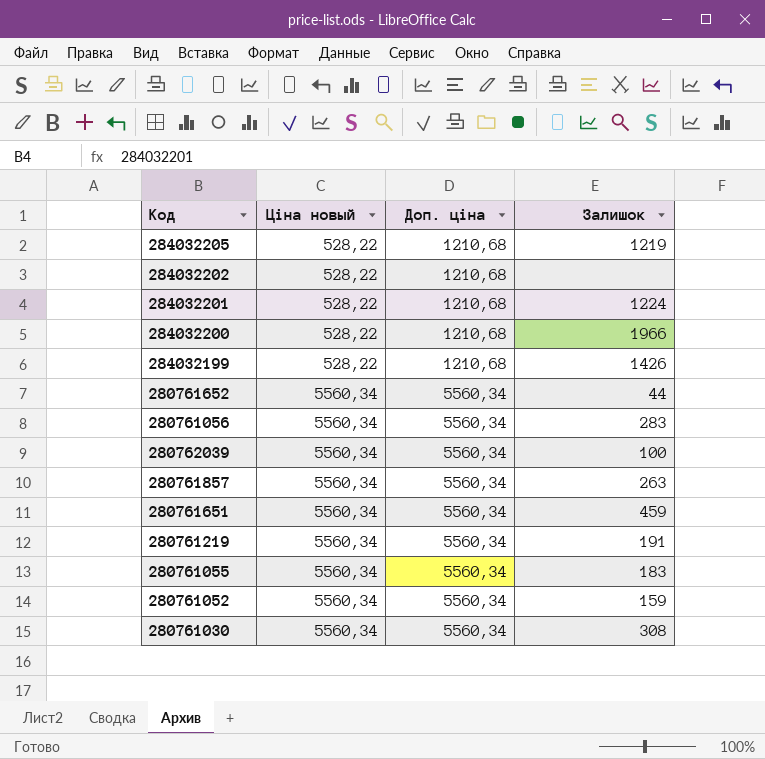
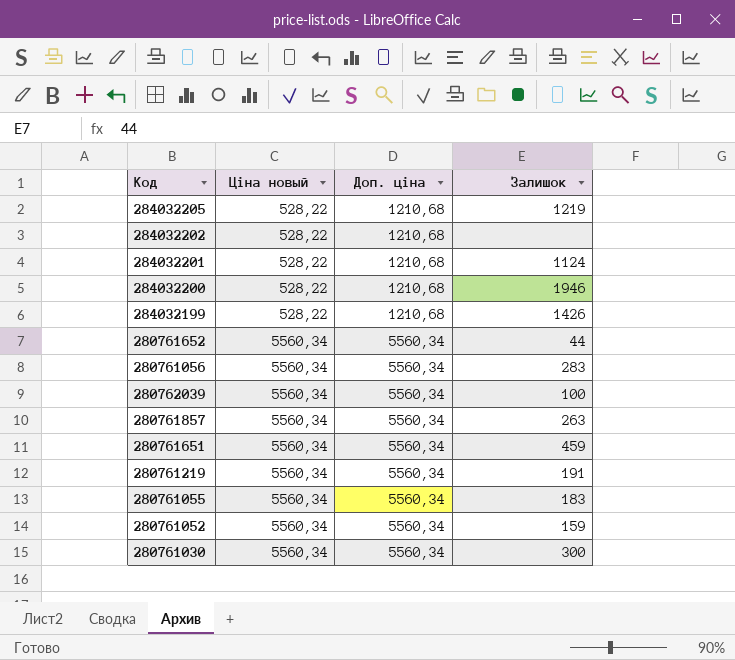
284032201 | Залишок: 1224 -> 1124
284032200 | Залишок: 1966 -> 1946
280761030 | Залишок: 308 -> 300

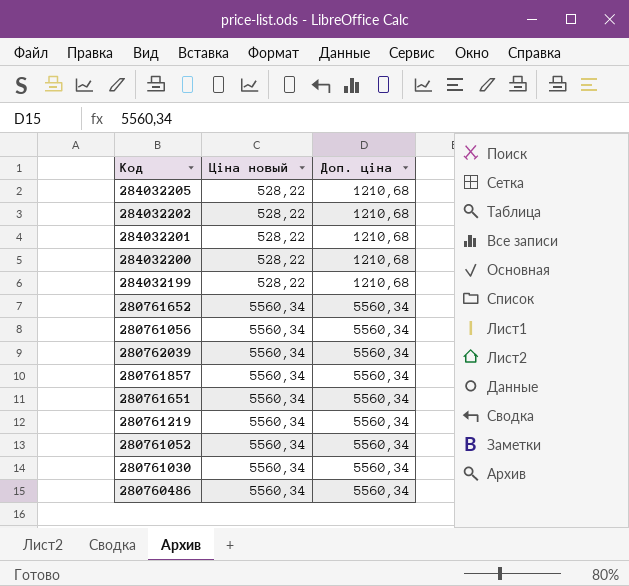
column Залишок | position: 4 -> none
row 280761055: 5560,34 | 5560,34 | 183 -> none
row 280760486: none -> 5560,34 | 5560,34

